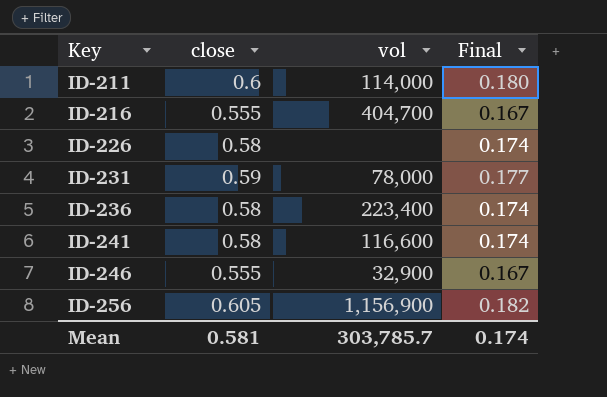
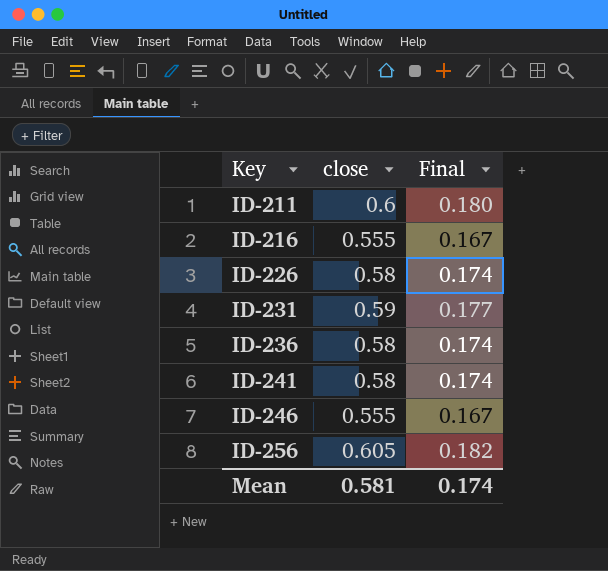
column vol | position: 3 -> none

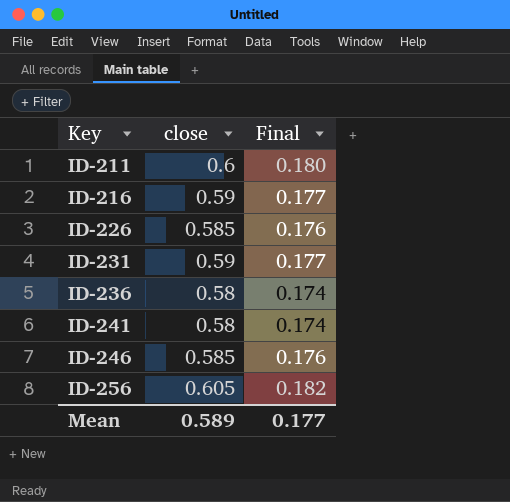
ID-216 | close: 0.555 -> 0.59
ID-216 | Final: 0.167 -> 0.177
ID-226 | close: 0.58 -> 0.585
ID-226 | Final: 0.174 -> 0.176
ID-246 | close: 0.555 -> 0.585
ID-246 | Final: 0.167 -> 0.176
Mean | close: 0.581 -> 0.589
Mean | Final: 0.174 -> 0.177

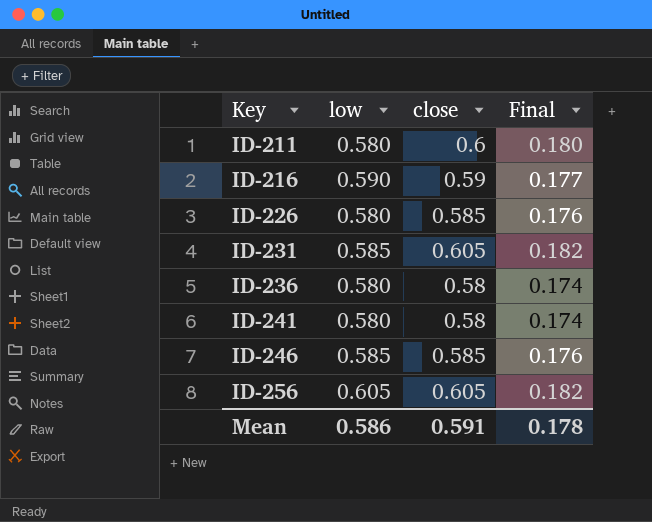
column low | position: none -> 2
ID-231 | close: 0.59 -> 0.605
ID-231 | Final: 0.177 -> 0.182
Mean | close: 0.589 -> 0.591
Mean | Final: 0.177 -> 0.178

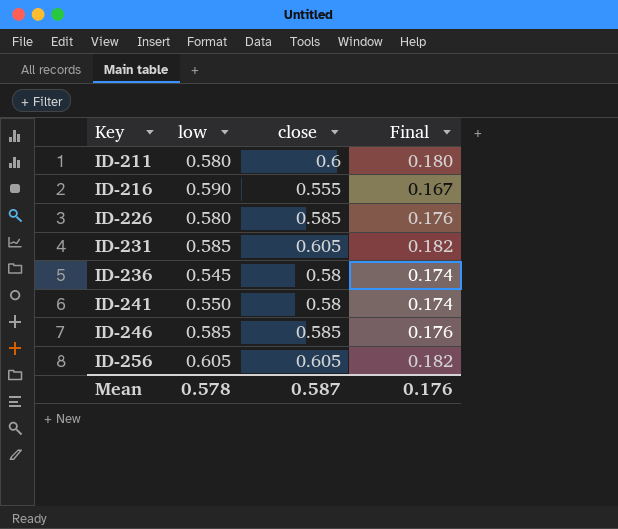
ID-216 | close: 0.59 -> 0.555
ID-216 | Final: 0.177 -> 0.167
ID-236 | low: 0.580 -> 0.545
ID-241 | low: 0.580 -> 0.550
Mean | low: 0.586 -> 0.578
Mean | close: 0.591 -> 0.587
Mean | Final: 0.178 -> 0.176

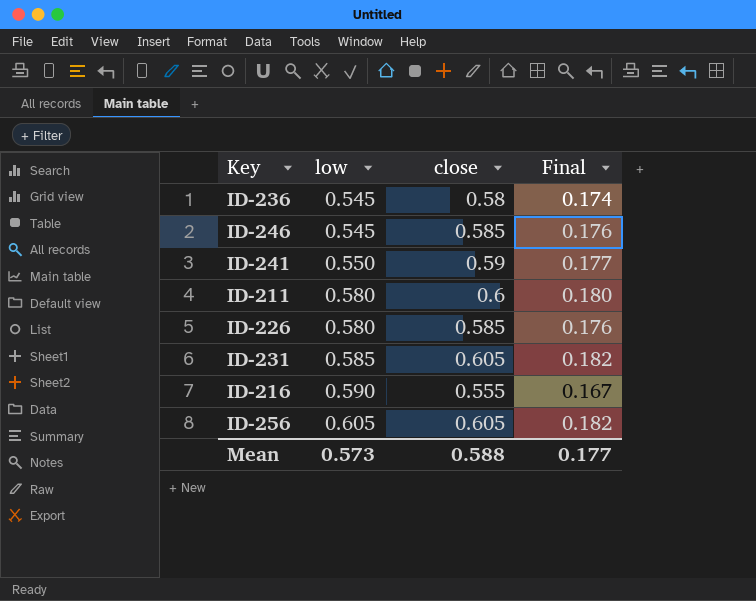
row order: Key ascending -> low ascending
ID-246 | low: 0.585 -> 0.545
ID-241 | close: 0.58 -> 0.59
ID-241 | Final: 0.174 -> 0.177
Mean | low: 0.578 -> 0.573
Mean | close: 0.587 -> 0.588
Mean | Final: 0.176 -> 0.177

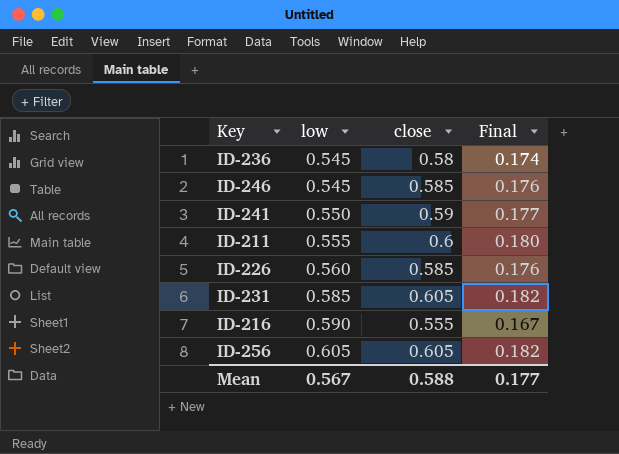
ID-211 | low: 0.580 -> 0.555
ID-226 | low: 0.580 -> 0.560
Mean | low: 0.573 -> 0.567

